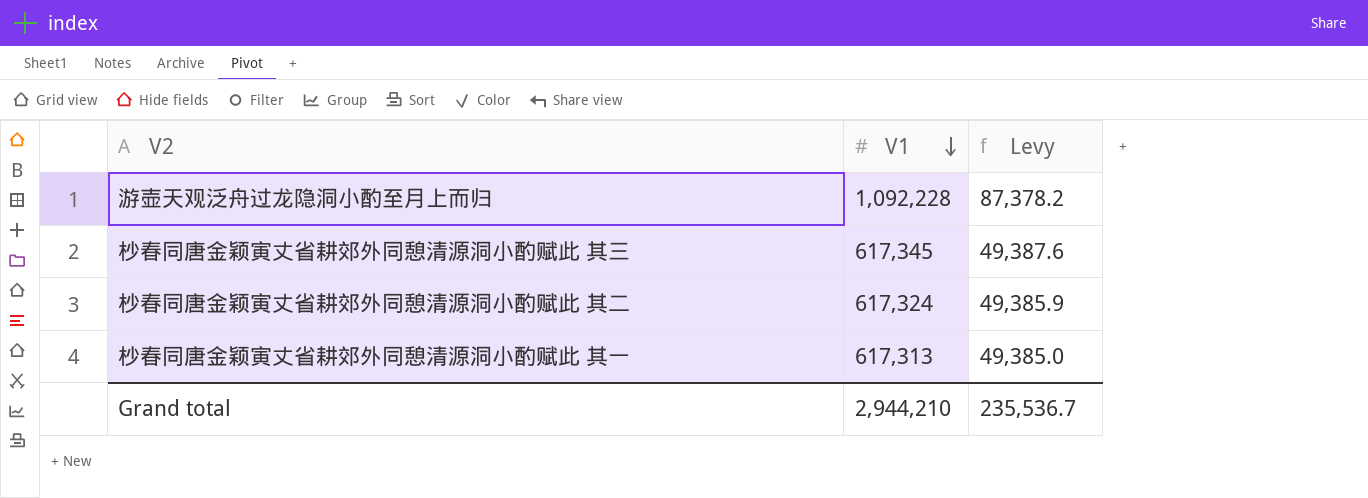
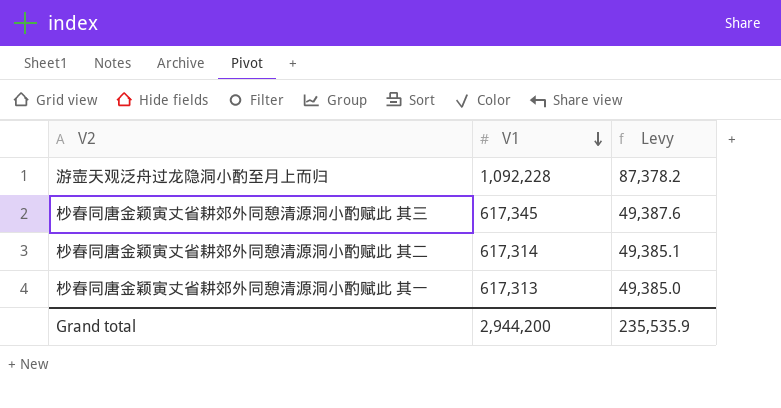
杪春同唐金颖寅丈省耕郊外同憩清源洞小酌赋此 其二 | V1: 617,324 -> 617,314
杪春同唐金颖寅丈省耕郊外同憩清源洞小酌赋此 其二 | Levy: 49,385.9 -> 49,385.1
Grand total | V1: 2,944,210 -> 2,944,200
Grand total | Levy: 235,536.7 -> 235,535.9

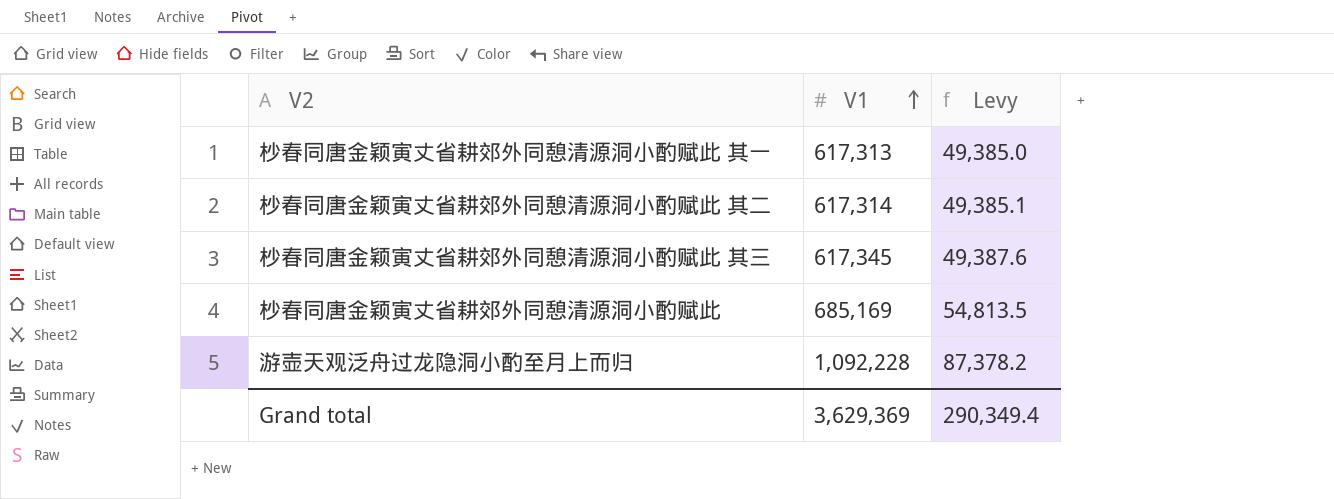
row order: V1 descending -> V1 ascending
row 杪春同唐金颖寅丈省耕郊外同憩清源洞小酌赋此: none -> 685,169 | 54,813.5
Grand total | V1: 2,944,200 -> 3,629,369
Grand total | Levy: 235,535.9 -> 290,349.4

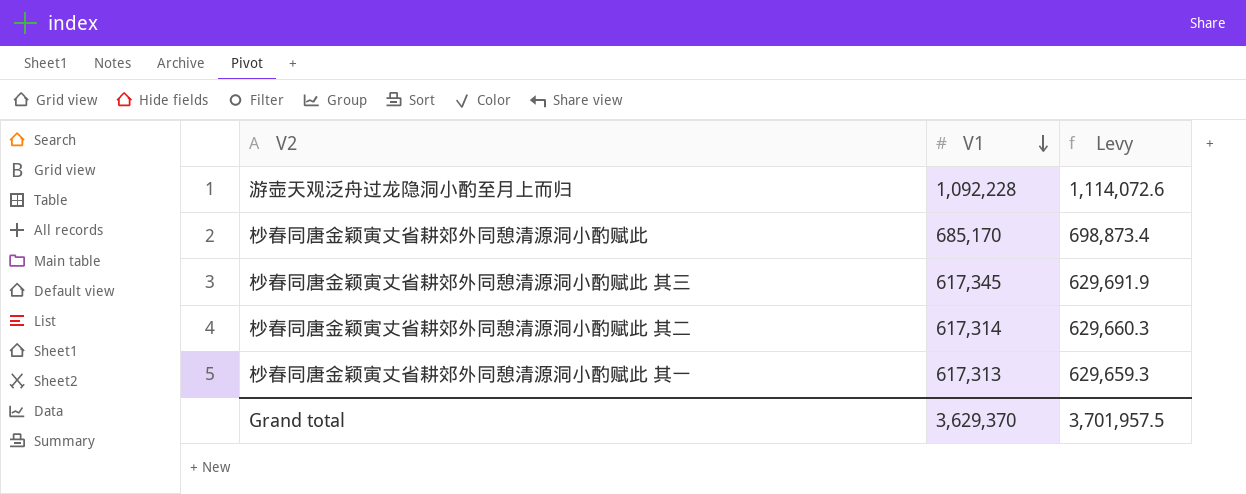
row order: V1 ascending -> V1 descending
column Levy | formula: [V1] * 0.08 -> [V1] * 1.02
杪春同唐金颖寅丈省耕郊外同憩清源洞小酌赋此 | V1: 685,169 -> 685,170
Grand total | V1: 3,629,369 -> 3,629,370
Grand total | Levy: 290,349.4 -> 3,701,957.5

